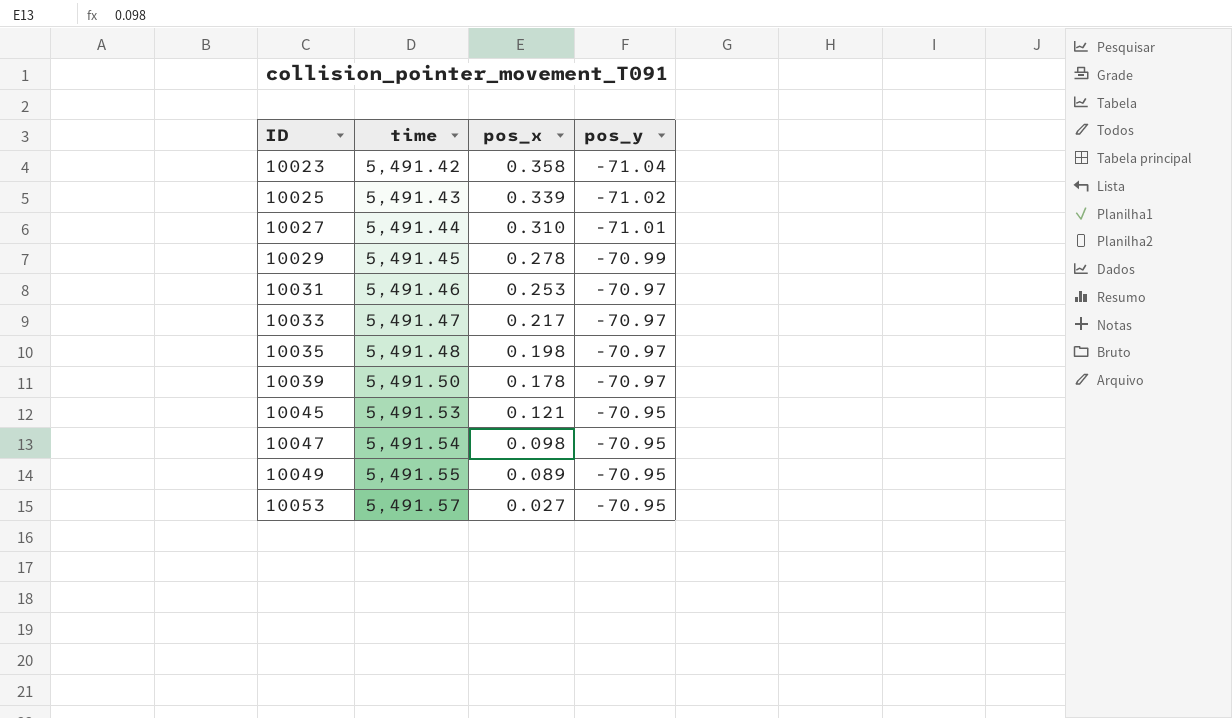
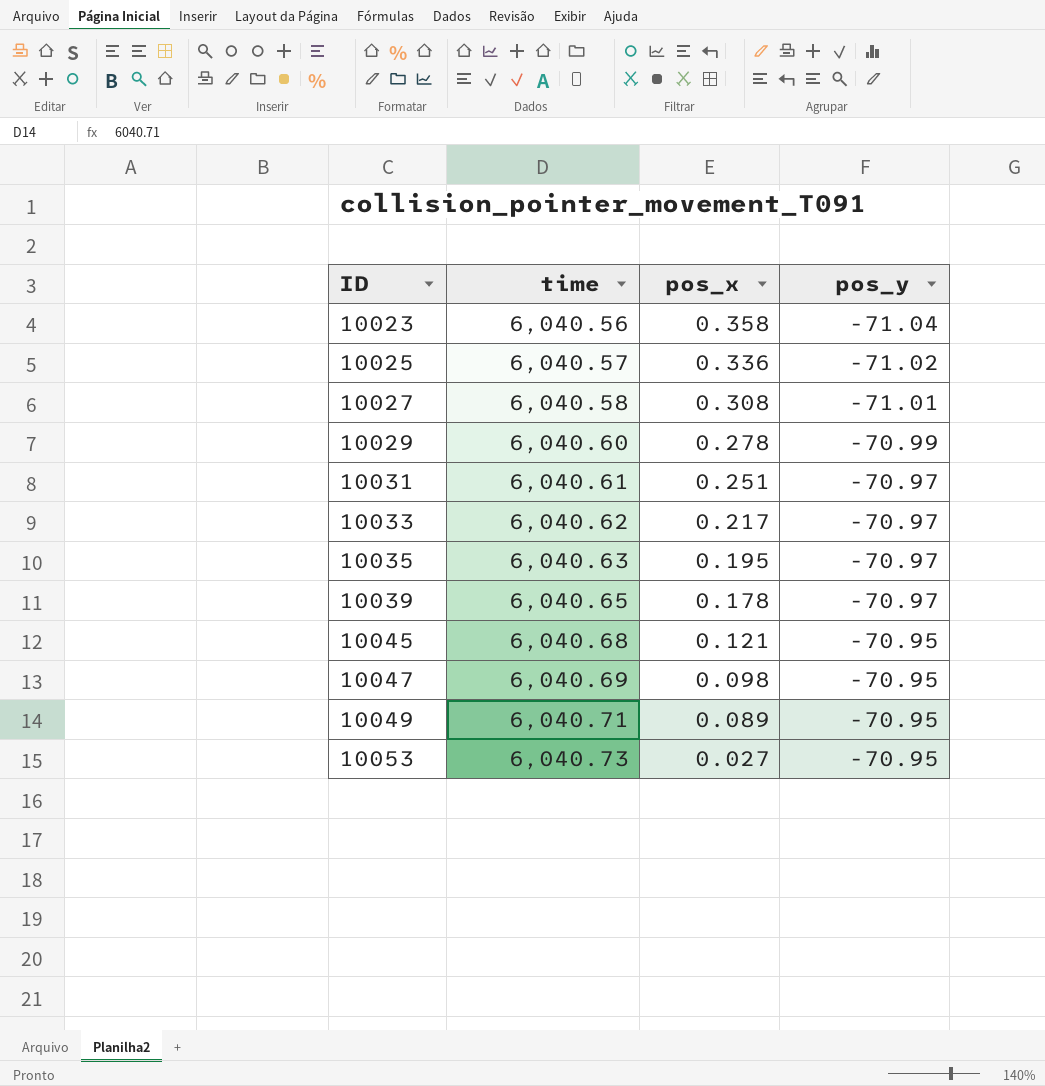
10023 | time: 5,491.42 -> 6,040.56
10025 | time: 5,491.43 -> 6,040.57
10025 | pos_x: 0.339 -> 0.336
10027 | time: 5,491.44 -> 6,040.58
10027 | pos_x: 0.310 -> 0.308
10029 | time: 5,491.45 -> 6,040.60
10031 | time: 5,491.46 -> 6,040.61
10031 | pos_x: 0.253 -> 0.251
10033 | time: 5,491.47 -> 6,040.62
10035 | time: 5,491.48 -> 6,040.63
10035 | pos_x: 0.198 -> 0.195
10039 | time: 5,491.50 -> 6,040.65
10045 | time: 5,491.53 -> 6,040.68
10047 | time: 5,491.54 -> 6,040.69
10049 | time: 5,491.55 -> 6,040.71
10053 | time: 5,491.57 -> 6,040.73

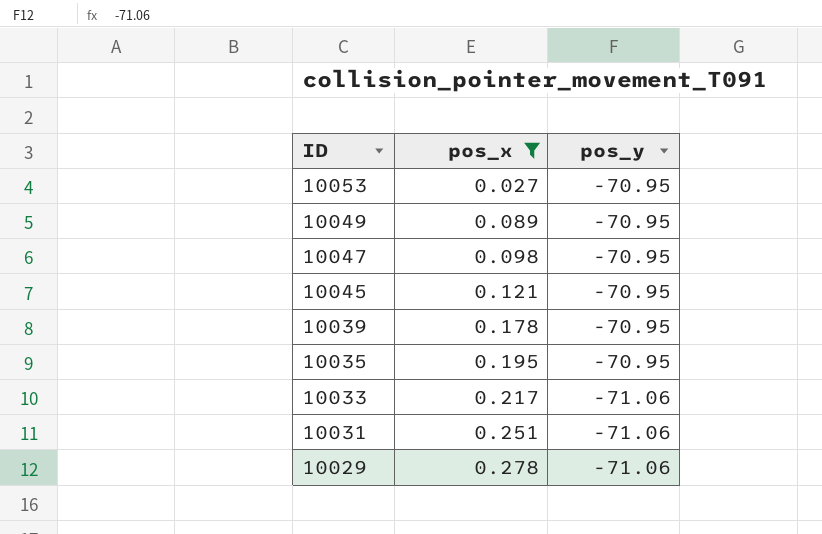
filter: none -> pos_x <= 0.278
row order: ID ascending -> ID descending
column time | position: 2 -> none
10039 | pos_y: -70.97 -> -70.95
10035 | pos_y: -70.97 -> -70.95
10033 | pos_y: -70.97 -> -71.06
10031 | pos_y: -70.97 -> -71.06
10029 | pos_y: -70.99 -> -71.06

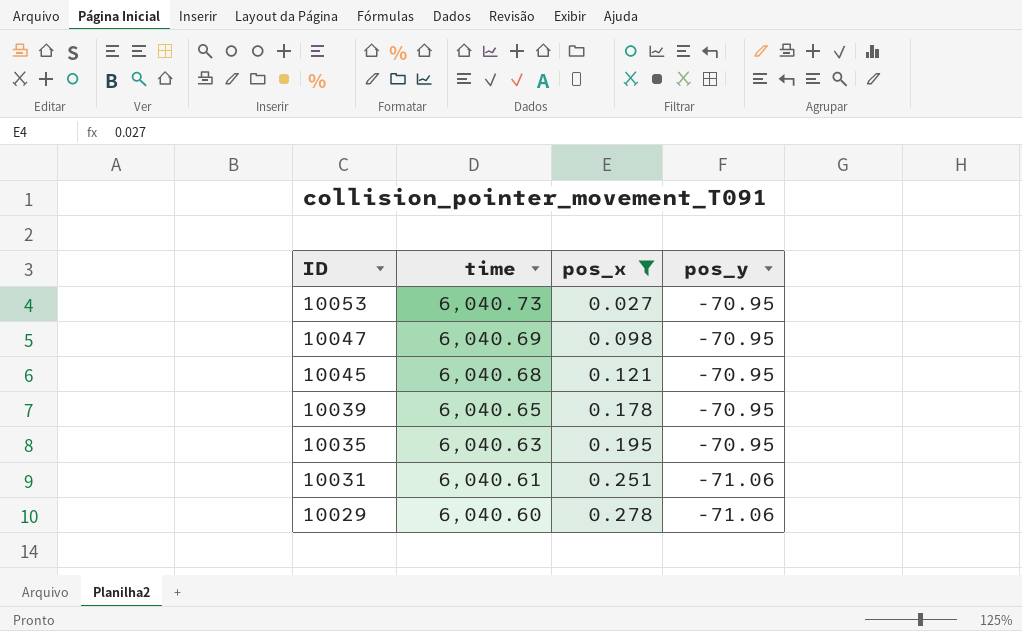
column time | position: none -> 2
row 10049: 0.089 | -70.95 -> none
row 10033: 0.217 | -71.06 -> none

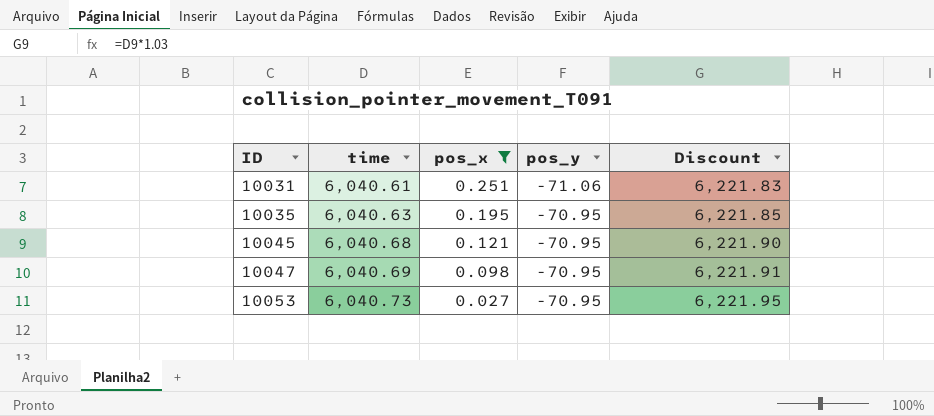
row order: ID descending -> ID ascending
column Discount | formula: none -> [time] * 1.03
row 10039: 6,040.65 | 0.178 | -70.95 -> none
row 10029: 6,040.60 | 0.278 | -71.06 -> none

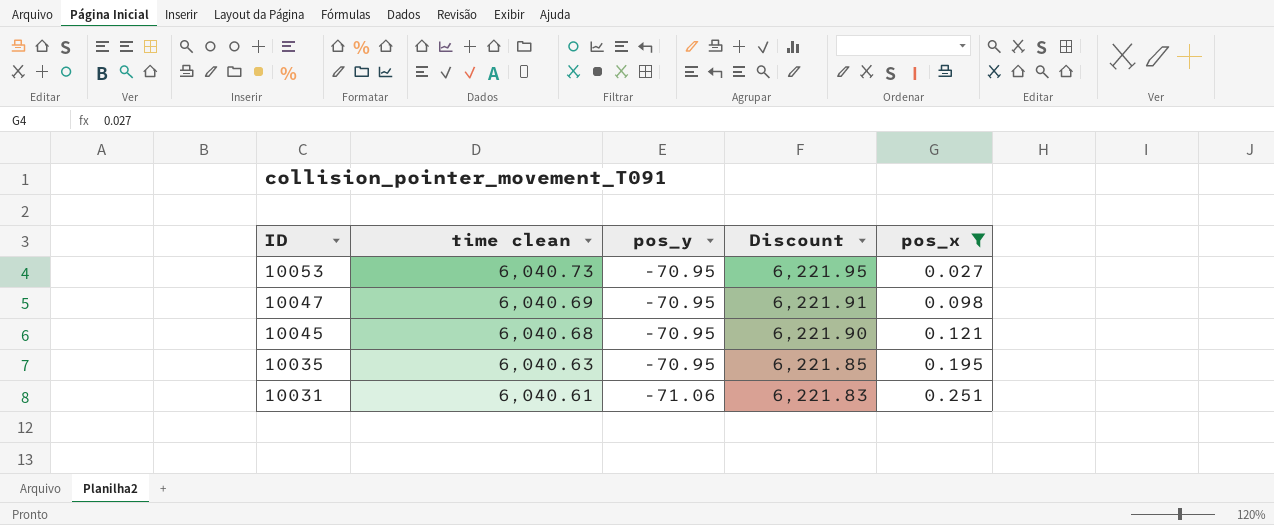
row order: ID ascending -> ID descending
column name: time -> time clean
column pos_x | position: 3 -> 5

